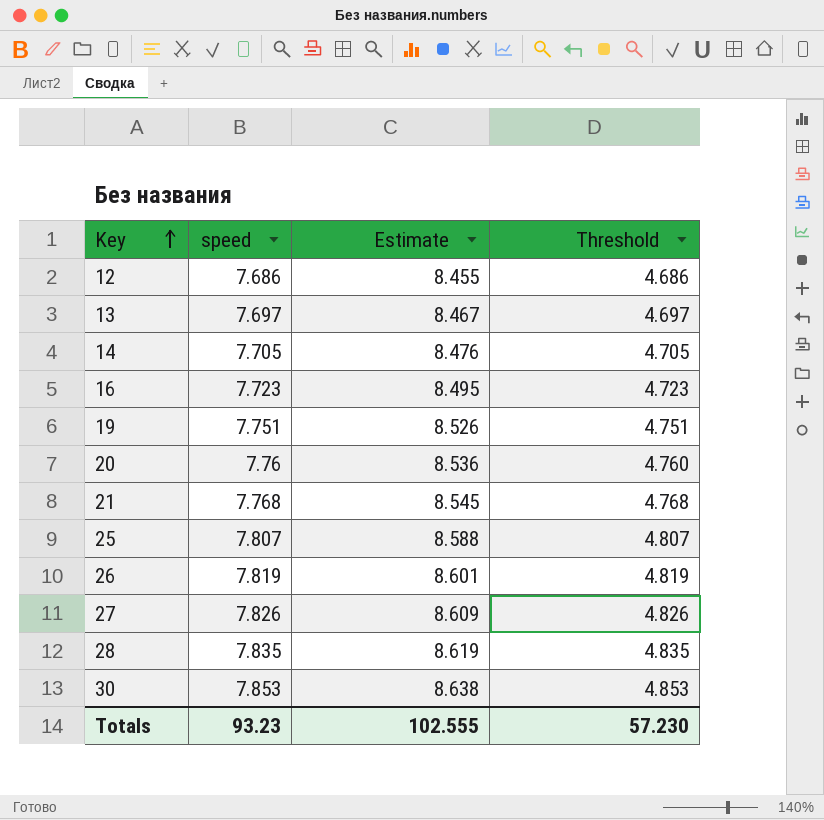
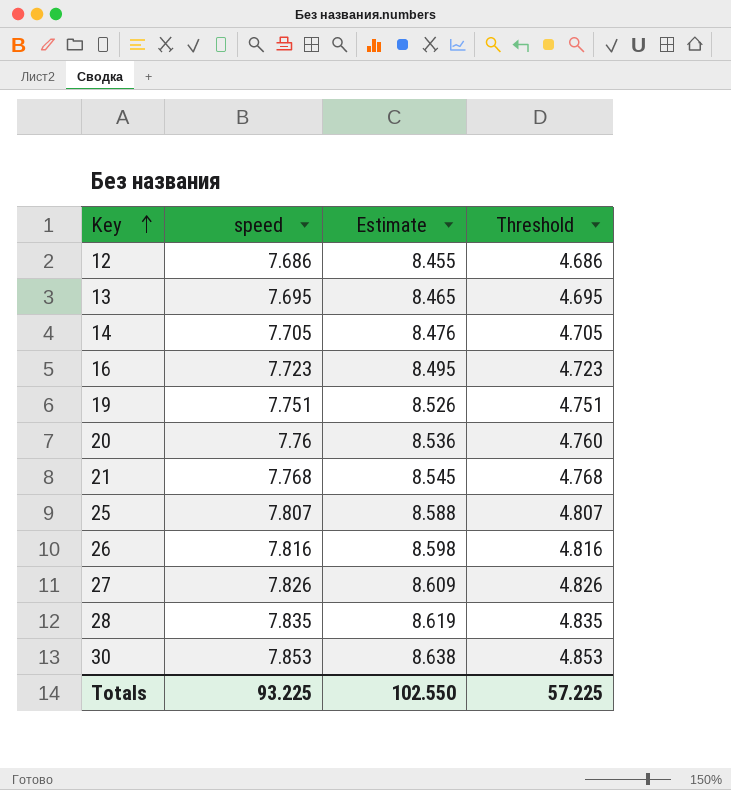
13 | speed: 7.697 -> 7.695
13 | Estimate: 8.467 -> 8.465
13 | Threshold: 4.697 -> 4.695
26 | speed: 7.819 -> 7.816
26 | Estimate: 8.601 -> 8.598
26 | Threshold: 4.819 -> 4.816
Totals | speed: 93.23 -> 93.225
Totals | Estimate: 102.555 -> 102.550
Totals | Threshold: 57.230 -> 57.225

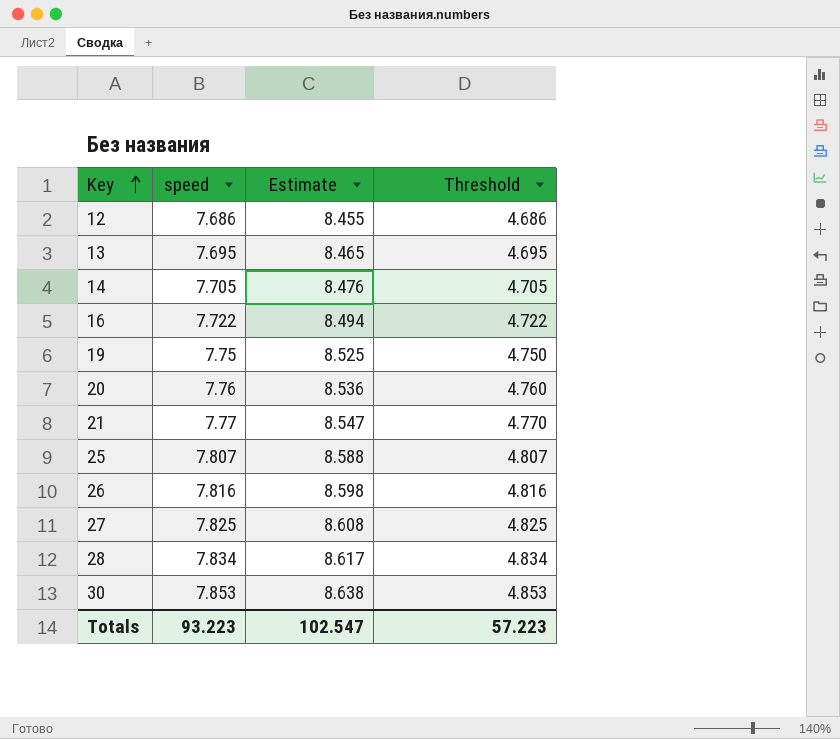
16 | speed: 7.723 -> 7.722
16 | Estimate: 8.495 -> 8.494
16 | Threshold: 4.723 -> 4.722
19 | speed: 7.751 -> 7.75
19 | Estimate: 8.526 -> 8.525
19 | Threshold: 4.751 -> 4.750
21 | speed: 7.768 -> 7.77
21 | Estimate: 8.545 -> 8.547
21 | Threshold: 4.768 -> 4.770
27 | speed: 7.826 -> 7.825
27 | Estimate: 8.609 -> 8.608
27 | Threshold: 4.826 -> 4.825
28 | speed: 7.835 -> 7.834
28 | Estimate: 8.619 -> 8.617
28 | Threshold: 4.835 -> 4.834
Totals | speed: 93.225 -> 93.223
Totals | Estimate: 102.550 -> 102.547
Totals | Threshold: 57.225 -> 57.223

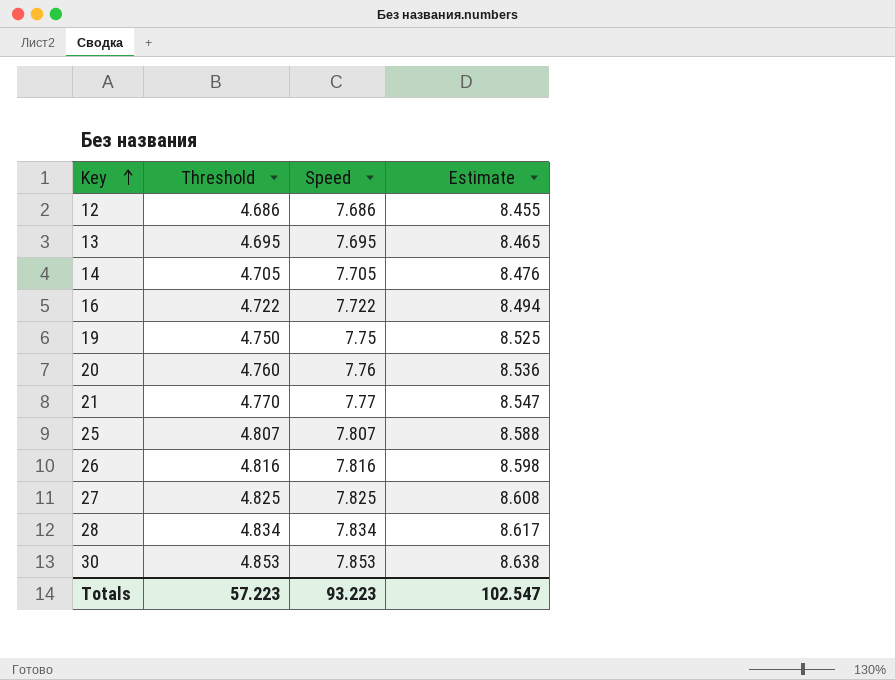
column Threshold | position: 4 -> 2
column name: speed -> Speed

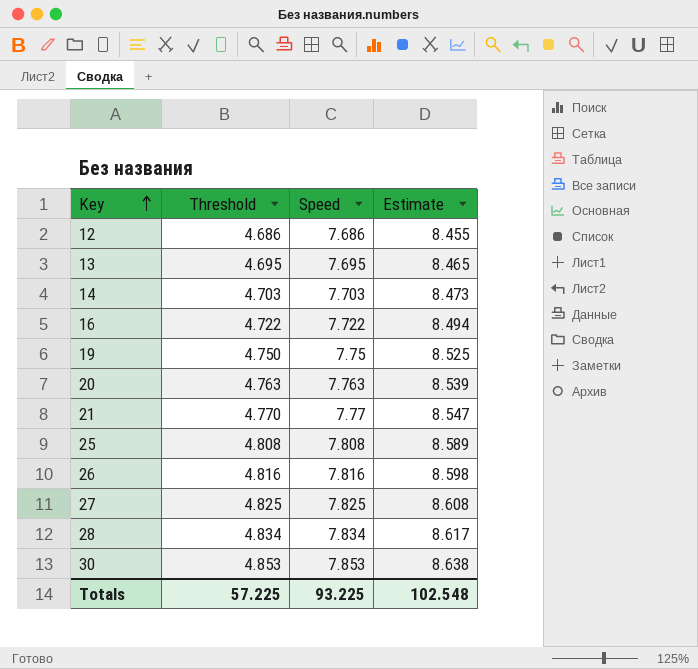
14 | Threshold: 4.705 -> 4.703
14 | Speed: 7.705 -> 7.703
14 | Estimate: 8.476 -> 8.473
20 | Threshold: 4.760 -> 4.763
20 | Speed: 7.76 -> 7.763
20 | Estimate: 8.536 -> 8.539
25 | Threshold: 4.807 -> 4.808
25 | Speed: 7.807 -> 7.808
25 | Estimate: 8.588 -> 8.589
Totals | Threshold: 57.223 -> 57.225
Totals | Speed: 93.223 -> 93.225
Totals | Estimate: 102.547 -> 102.548

